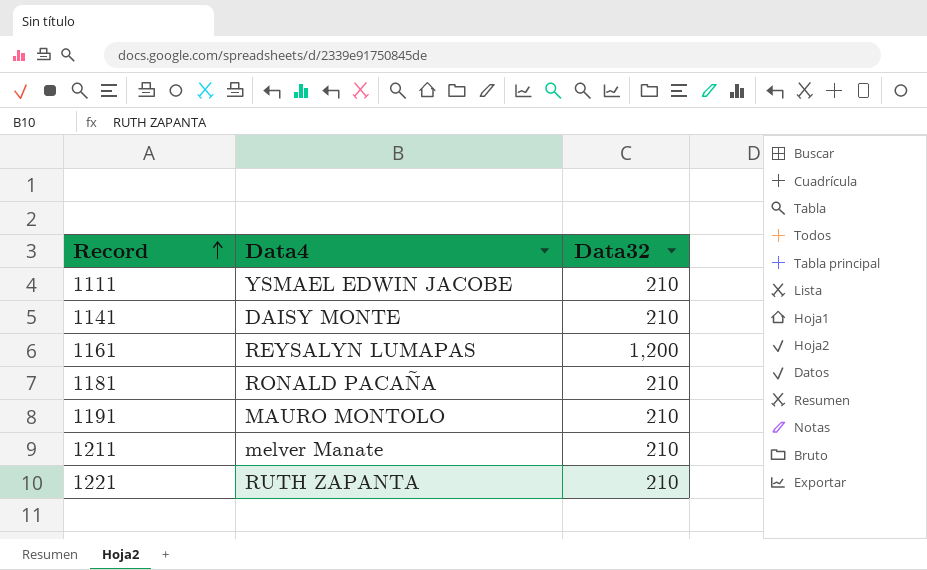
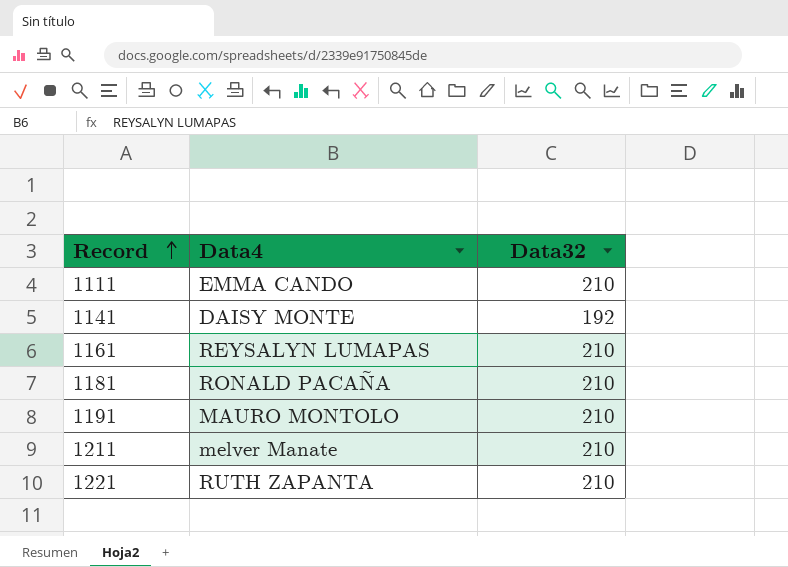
1111 | Data4: YSMAEL EDWIN JACOBE -> EMMA CANDO
1141 | Data32: 210 -> 192
1161 | Data32: 1,200 -> 210

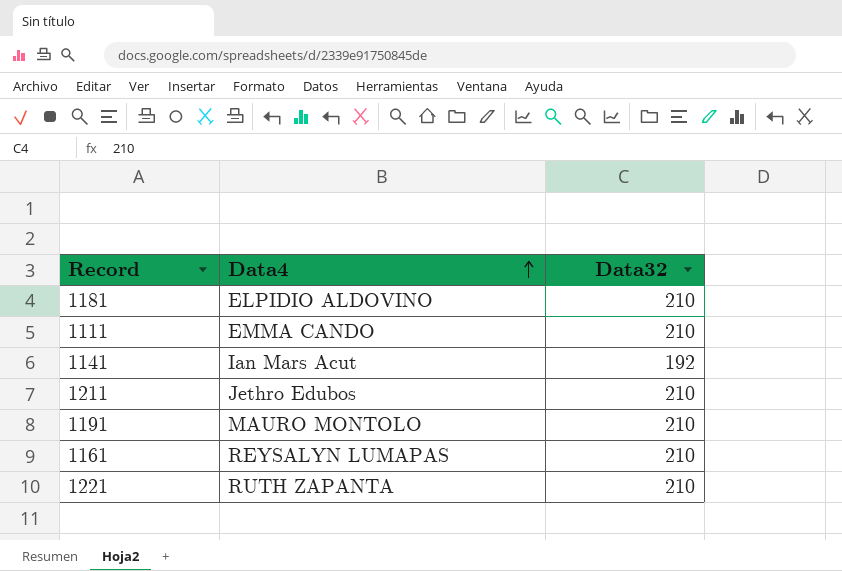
row order: Record ascending -> Data4 ascending
1181 | Data4: RONALD PACAÑA -> ELPIDIO ALDOVINO
1141 | Data4: DAISY MONTE -> Ian Mars Acut
1211 | Data4: melver Manate -> Jethro Edubos

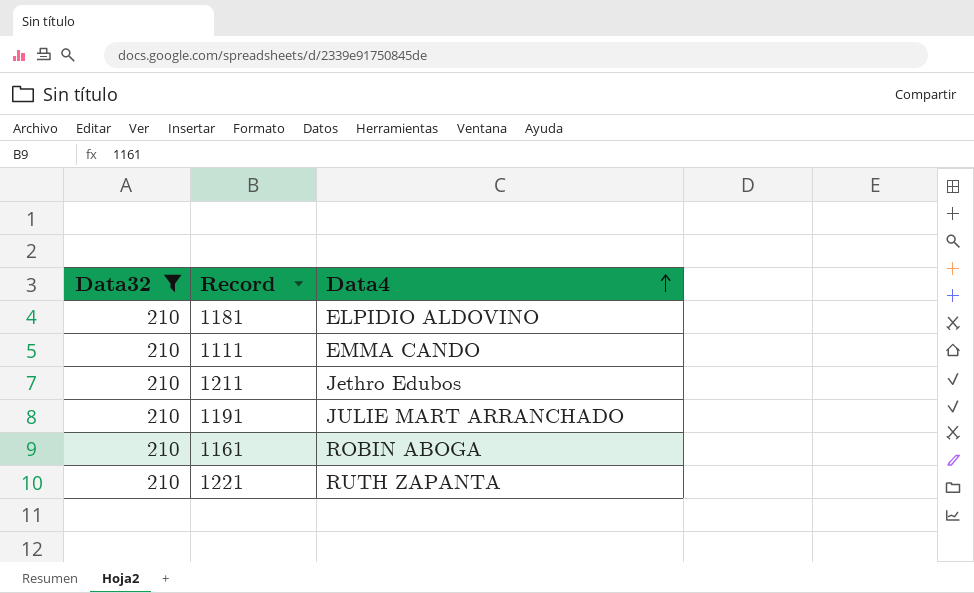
filter: none -> Data32 = 210
column Data32 | position: 3 -> 1
1191 | Data4: MAURO MONTOLO -> JULIE MART ARRANCHADO
1161 | Data4: REYSALYN LUMAPAS -> ROBIN ABOGA

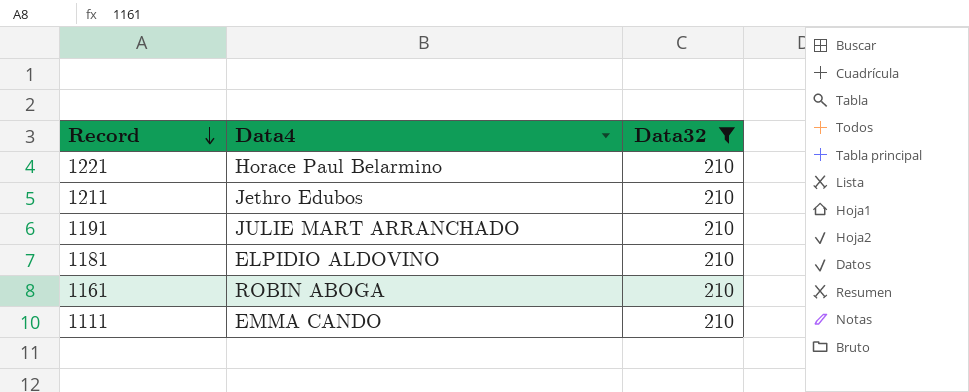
row order: Data4 ascending -> Record descending
column Data32 | position: 1 -> 3
1221 | Data4: RUTH ZAPANTA -> Horace Paul Belarmino

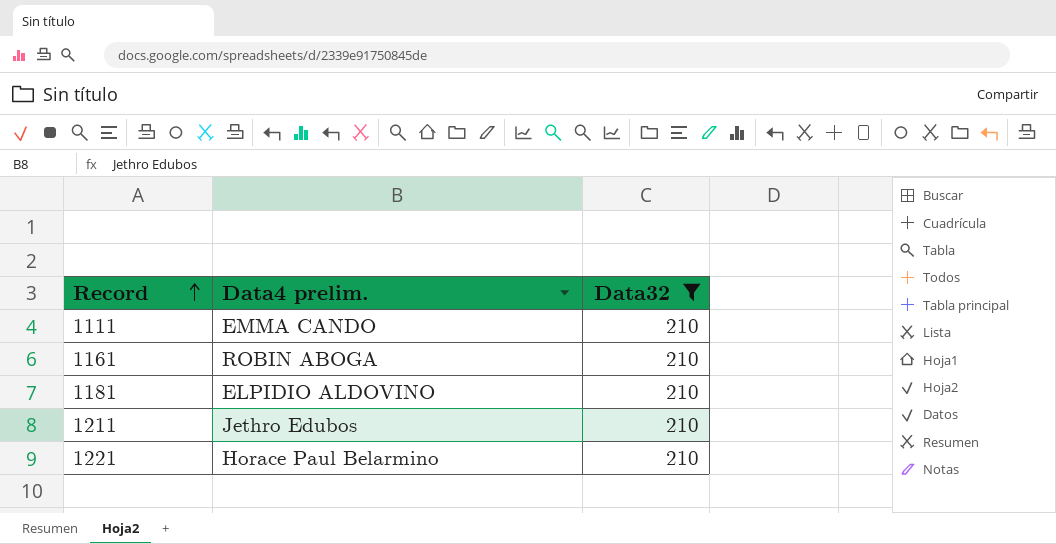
row order: Record descending -> Record ascending
column name: Data4 -> Data4 prelim.
row 1191: JULIE MART ARRANCHADO | 210 -> none

